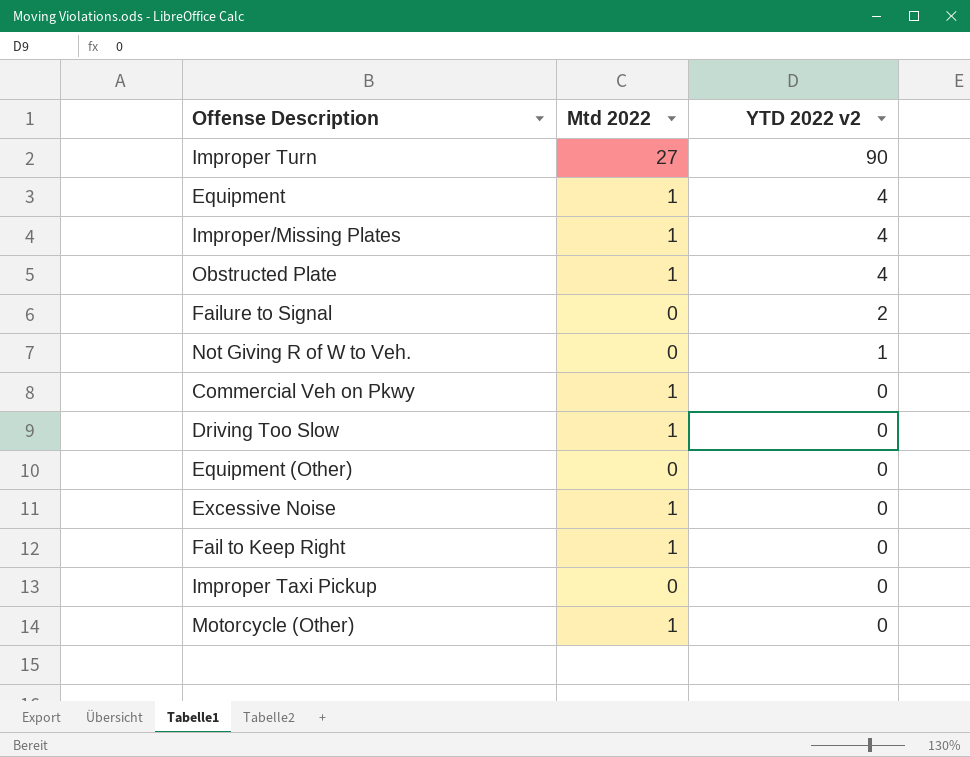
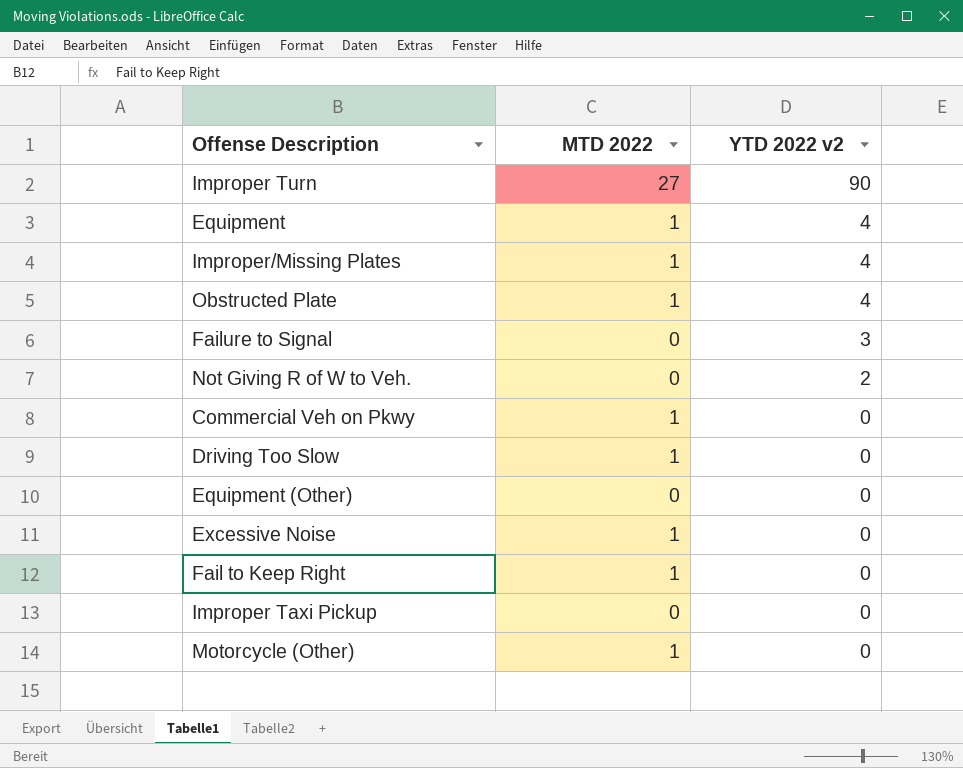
column name: Mtd 2022 -> MTD 2022
Failure to Signal | YTD 2022 v2: 2 -> 3
Not Giving R of W to Veh. | YTD 2022 v2: 1 -> 2

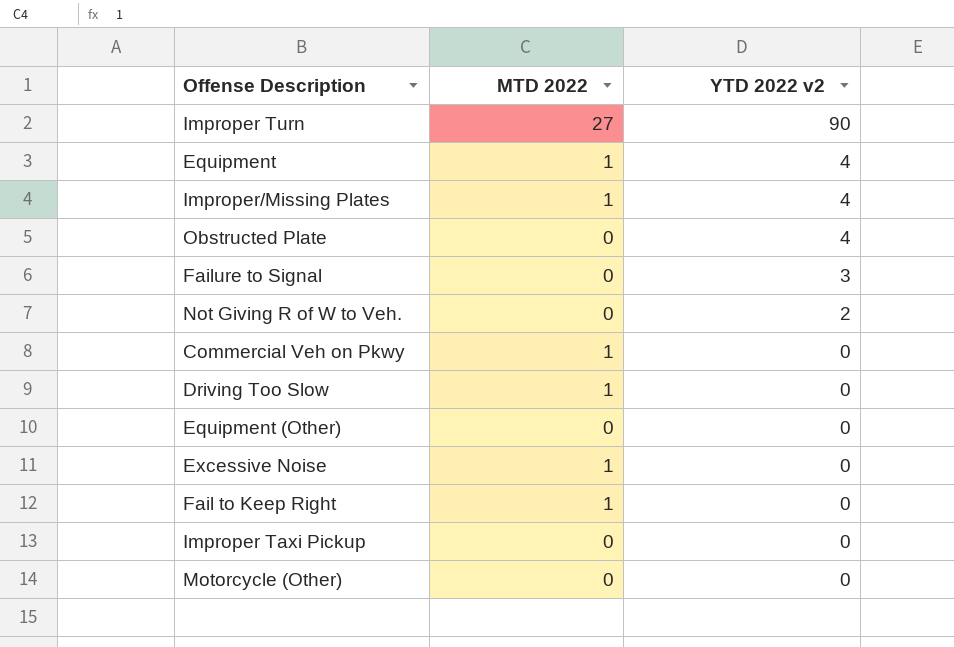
Obstructed Plate | MTD 2022: 1 -> 0
Motorcycle (Other) | MTD 2022: 1 -> 0

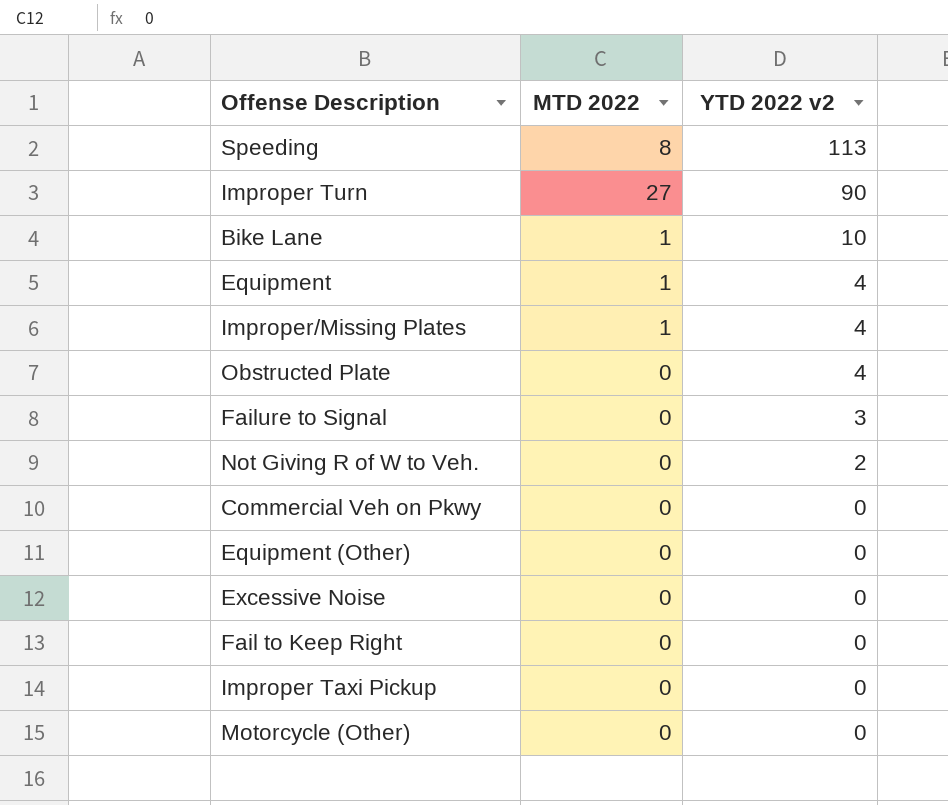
row Driving Too Slow: 1 | 0 -> none
row Speeding: none -> 8 | 113
row Bike Lane: none -> 1 | 10
Commercial Veh on Pkwy | MTD 2022: 1 -> 0
Excessive Noise | MTD 2022: 1 -> 0
Fail to Keep Right | MTD 2022: 1 -> 0

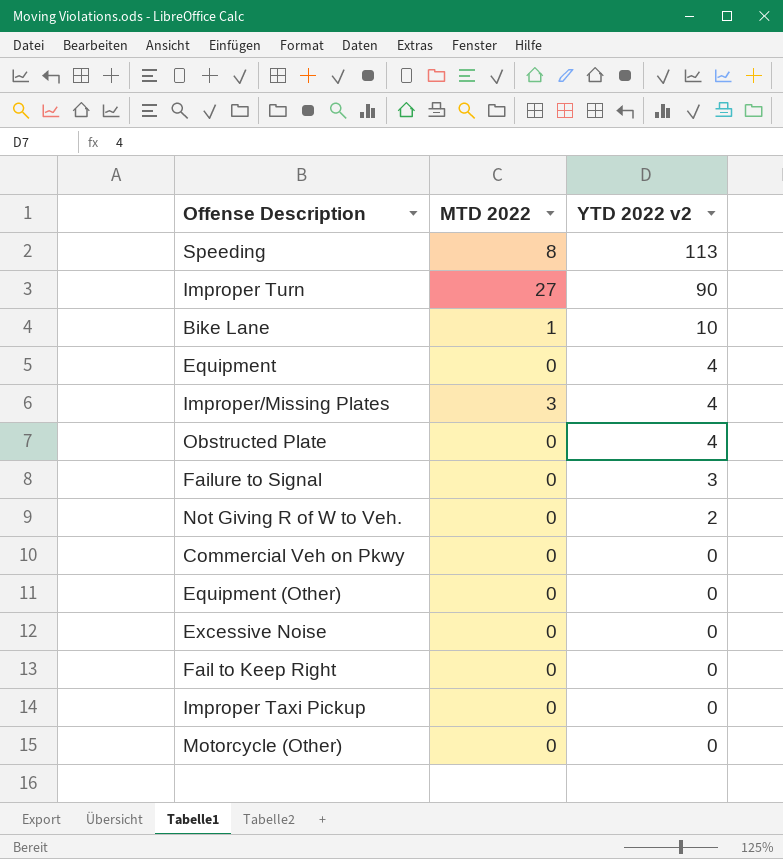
Equipment | MTD 2022: 1 -> 0
Improper/Missing Plates | MTD 2022: 1 -> 3

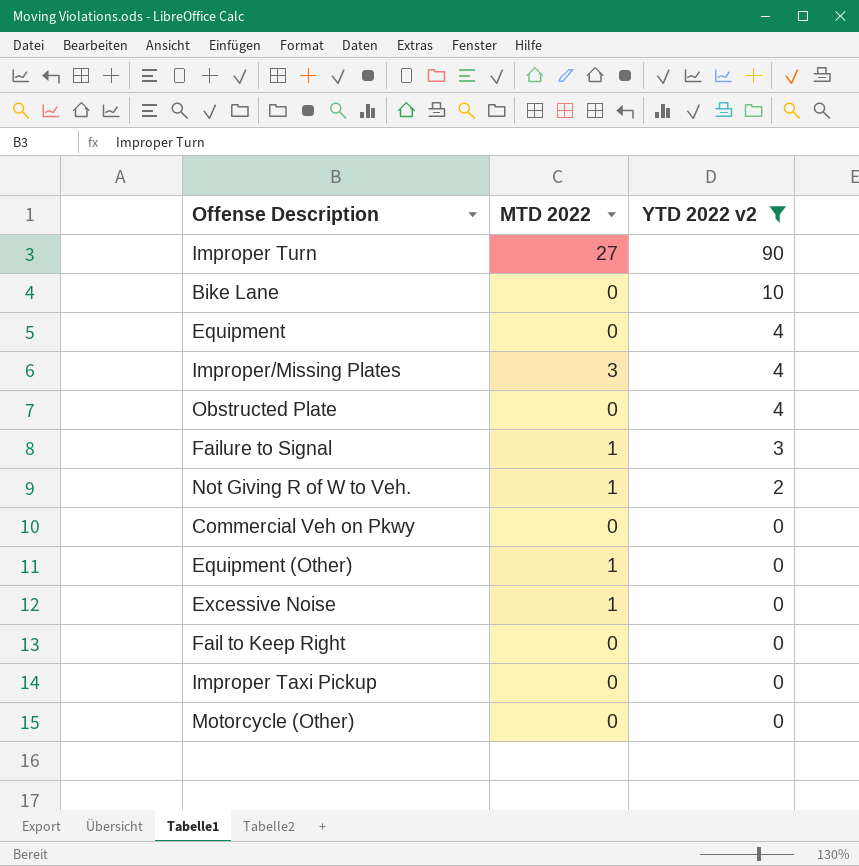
filter: none -> YTD 2022 v2 != 113
Bike Lane | MTD 2022: 1 -> 0
Failure to Signal | MTD 2022: 0 -> 1
Not Giving R of W to Veh. | MTD 2022: 0 -> 1
Equipment (Other) | MTD 2022: 0 -> 1
Excessive Noise | MTD 2022: 0 -> 1

